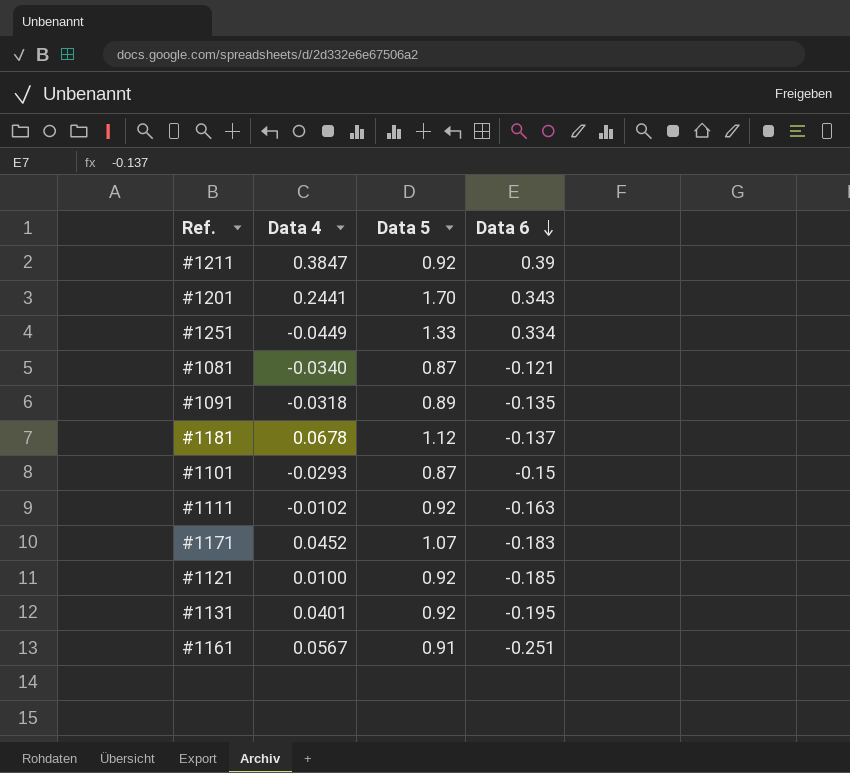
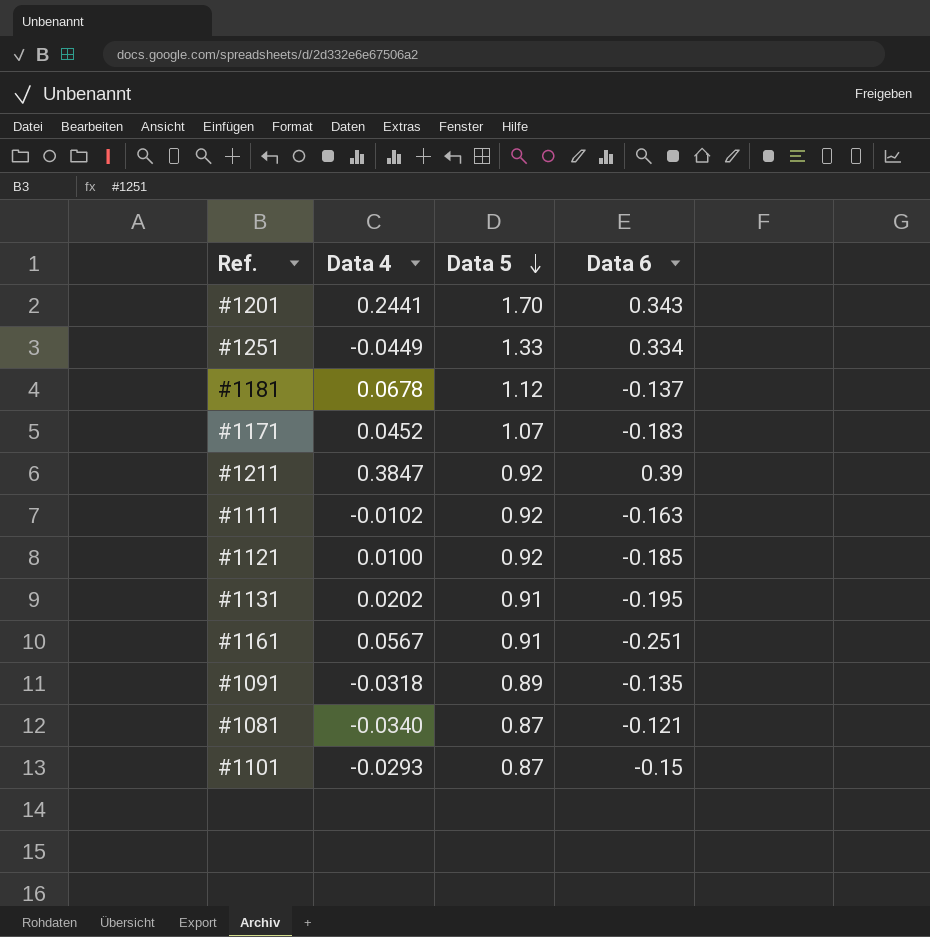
row order: Data 6 descending -> Data 5 descending
#1131 | Data 4: 0.0401 -> 0.0202
#1131 | Data 5: 0.92 -> 0.91

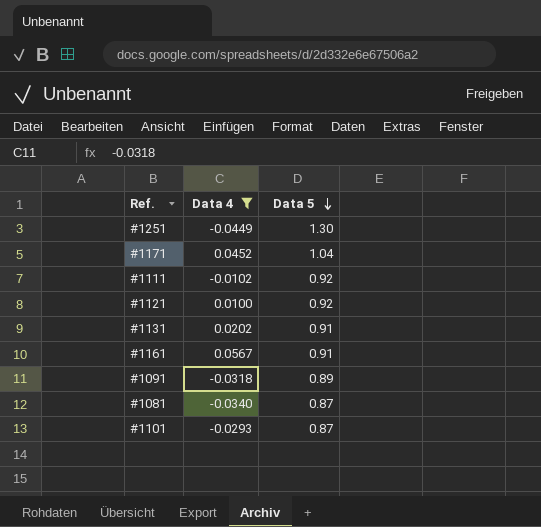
filter: none -> Data 4 <= 0.0567
column Data 6 | position: 4 -> none
#1251 | Data 5: 1.33 -> 1.30
#1171 | Data 5: 1.07 -> 1.04

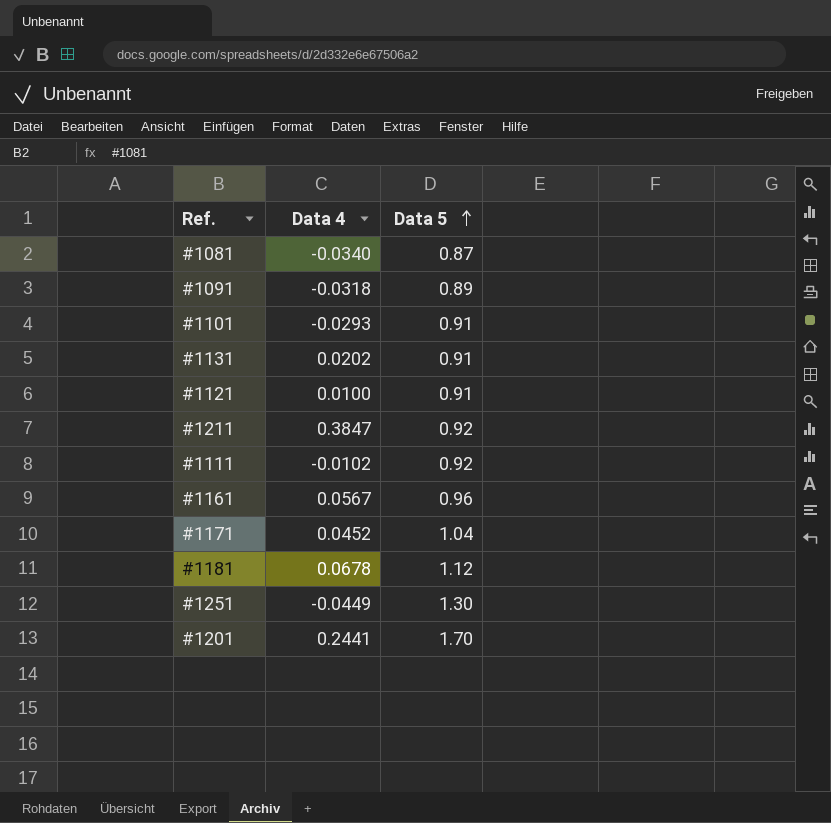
filter: Data 4 <= 0.0567 -> none
row order: Data 5 descending -> Data 5 ascending
#1101 | Data 5: 0.87 -> 0.91
#1121 | Data 5: 0.92 -> 0.91
#1161 | Data 5: 0.91 -> 0.96

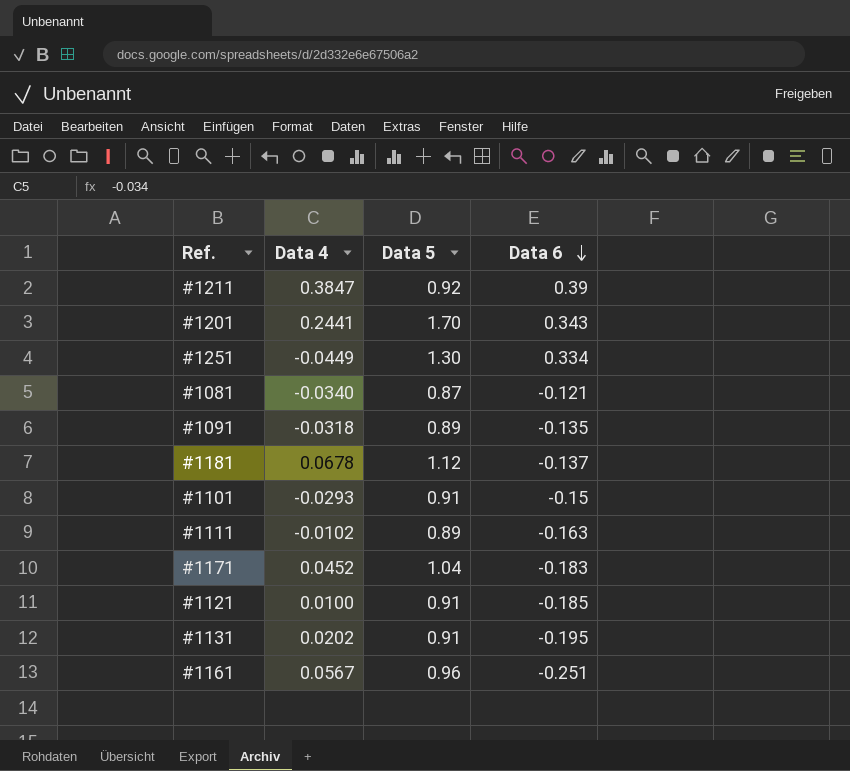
row order: Data 5 ascending -> Data 6 descending
column Data 6 | position: none -> 4
#1111 | Data 5: 0.92 -> 0.89

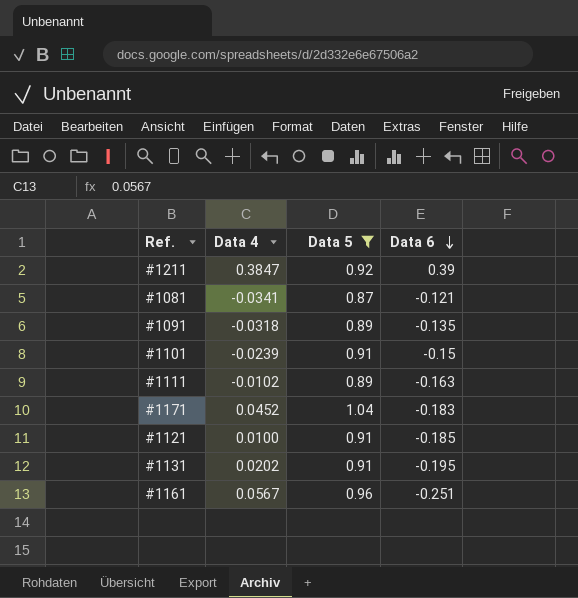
filter: none -> Data 5 <= 1.04
#1081 | Data 4: -0.0340 -> -0.0341
#1101 | Data 4: -0.0293 -> -0.0239

